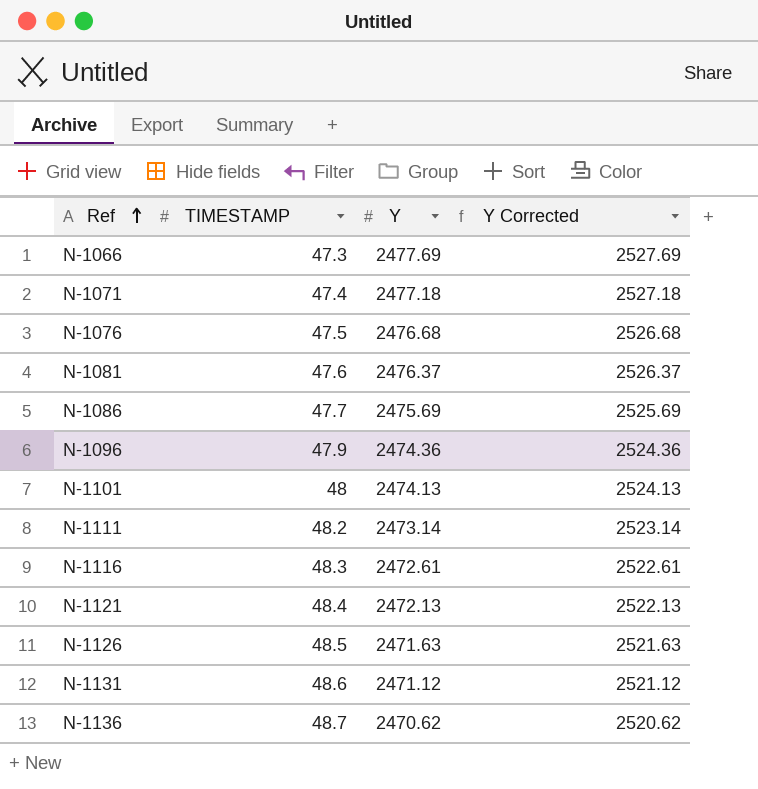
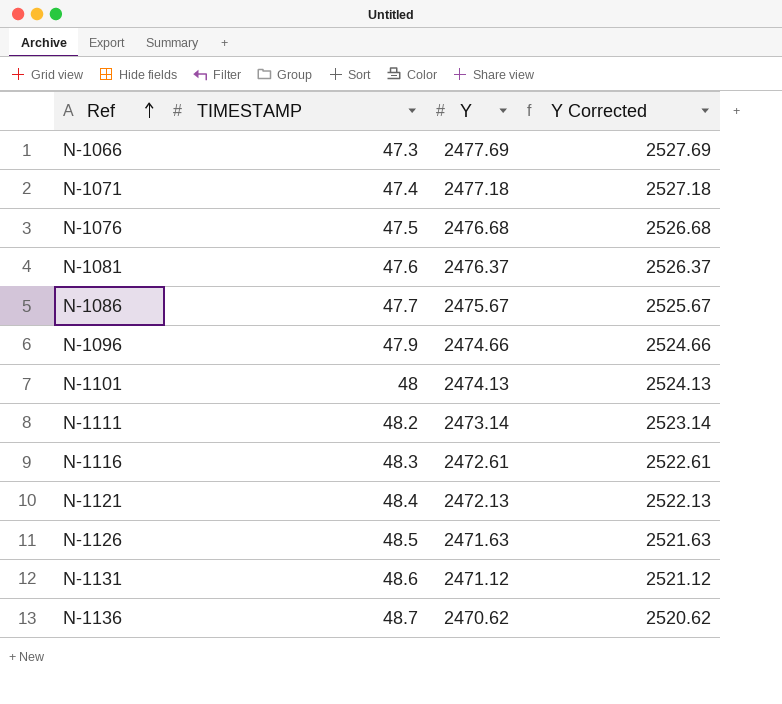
N-1086 | Y: 2475.69 -> 2475.67
N-1086 | Y Corrected: 2525.69 -> 2525.67
N-1096 | Y: 2474.36 -> 2474.66
N-1096 | Y Corrected: 2524.36 -> 2524.66

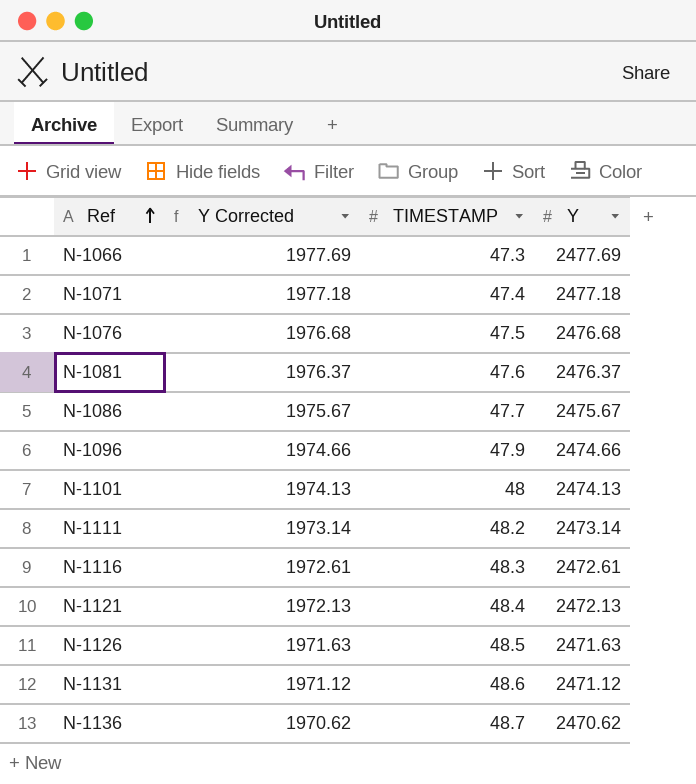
column Y Corrected | formula: [Y] + 50 -> [Y] - 500
column Y Corrected | position: 4 -> 2

